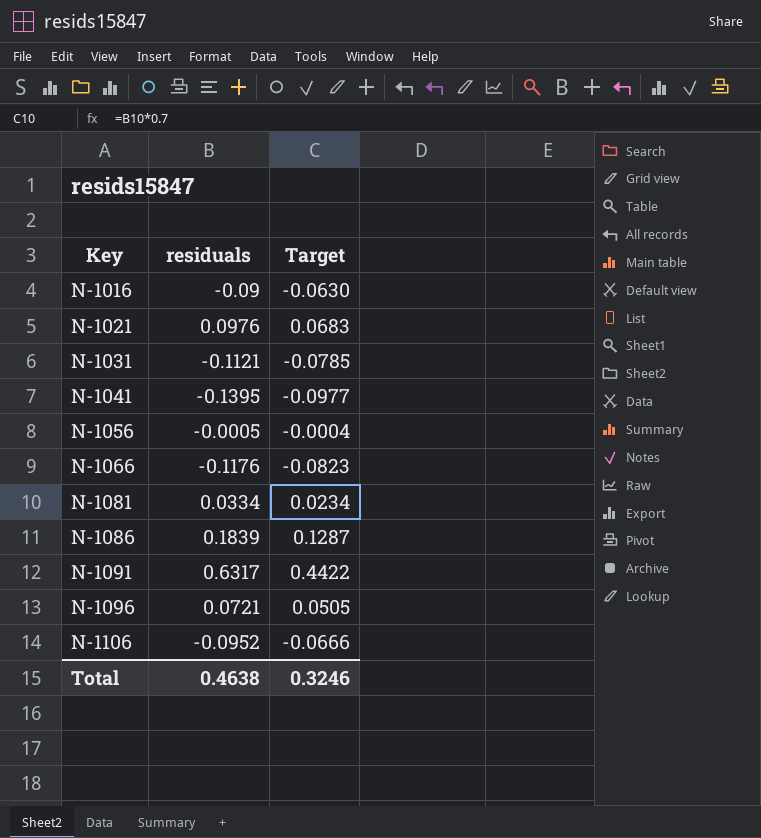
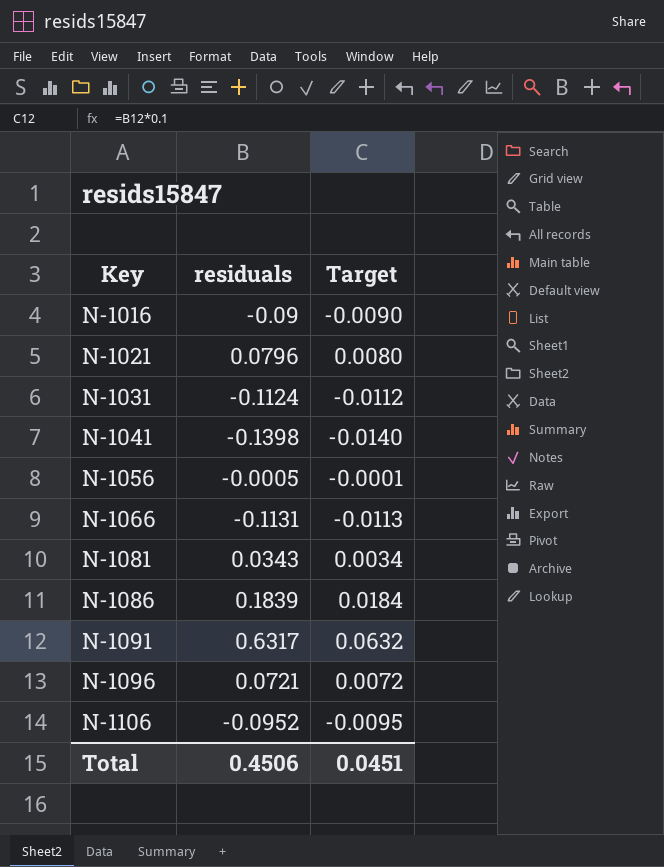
column Target | formula: [residuals] * 0.7 -> [residuals] * 0.1
N-1021 | residuals: 0.0976 -> 0.0796
N-1031 | residuals: -0.1121 -> -0.1124
N-1041 | residuals: -0.1395 -> -0.1398
N-1066 | residuals: -0.1176 -> -0.1131
N-1081 | residuals: 0.0334 -> 0.0343
Total | residuals: 0.4638 -> 0.4506
Total | Target: 0.3246 -> 0.0451

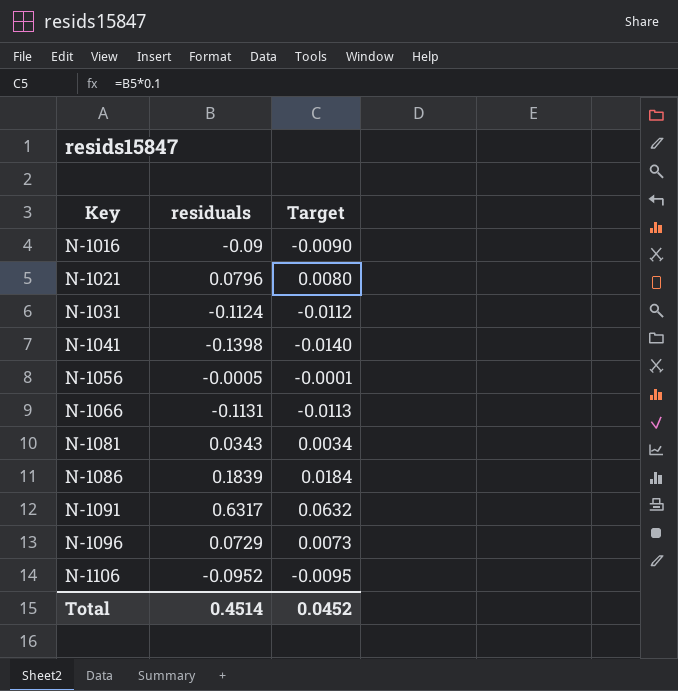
N-1096 | residuals: 0.0721 -> 0.0729
N-1096 | Target: 0.0072 -> 0.0073
Total | residuals: 0.4506 -> 0.4514
Total | Target: 0.0451 -> 0.0452

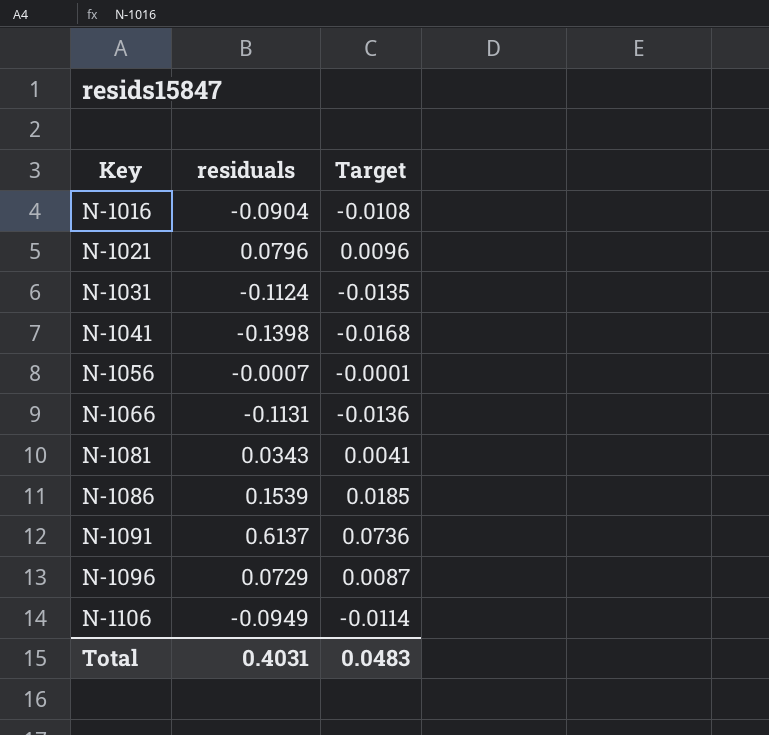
column Target | formula: [residuals] * 0.1 -> [residuals] * 0.12
N-1016 | residuals: -0.09 -> -0.0904
N-1056 | residuals: -0.0005 -> -0.0007
N-1086 | residuals: 0.1839 -> 0.1539
N-1091 | residuals: 0.6317 -> 0.6137
N-1106 | residuals: -0.0952 -> -0.0949
Total | residuals: 0.4514 -> 0.4031
Total | Target: 0.0452 -> 0.0483

